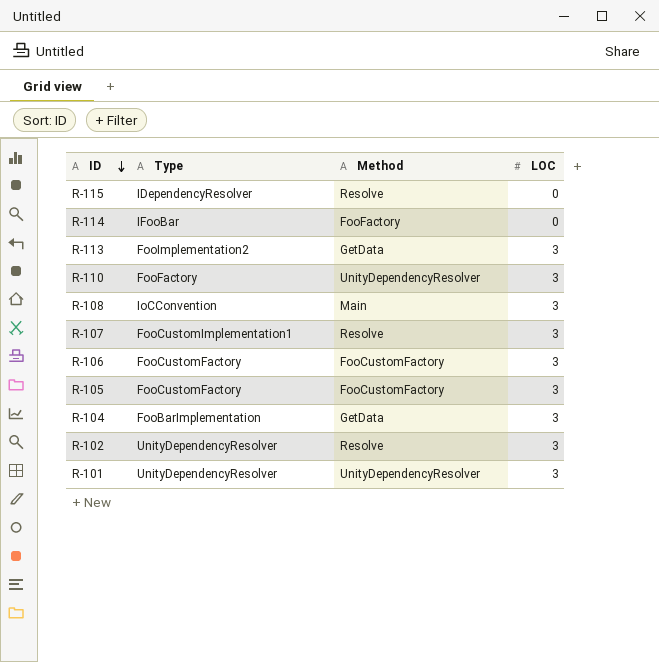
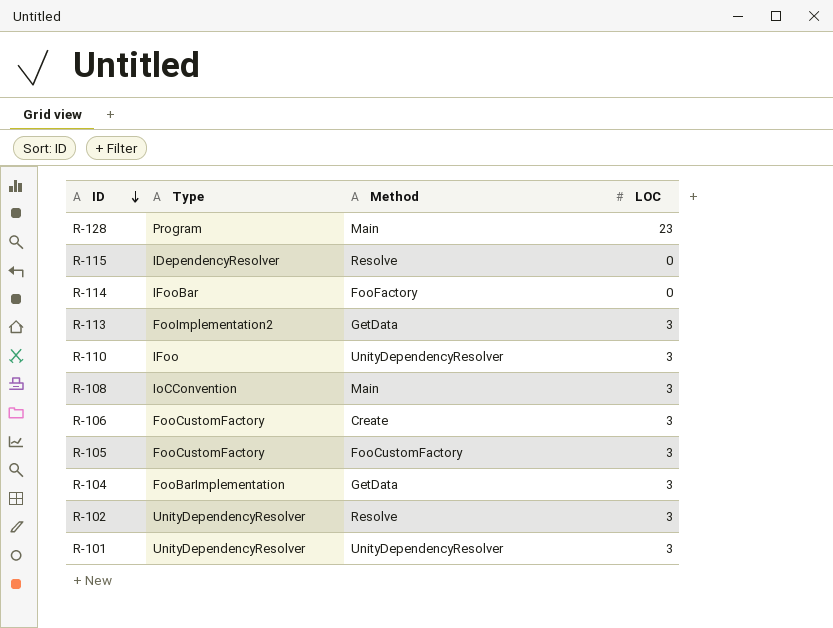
row R-107: FooCustomImplementation1 | Resolve | 3 -> none
row R-128: none -> Program | Main | 23
R-110 | Type: FooFactory -> IFoo
R-106 | Method: FooCustomFactory -> Create

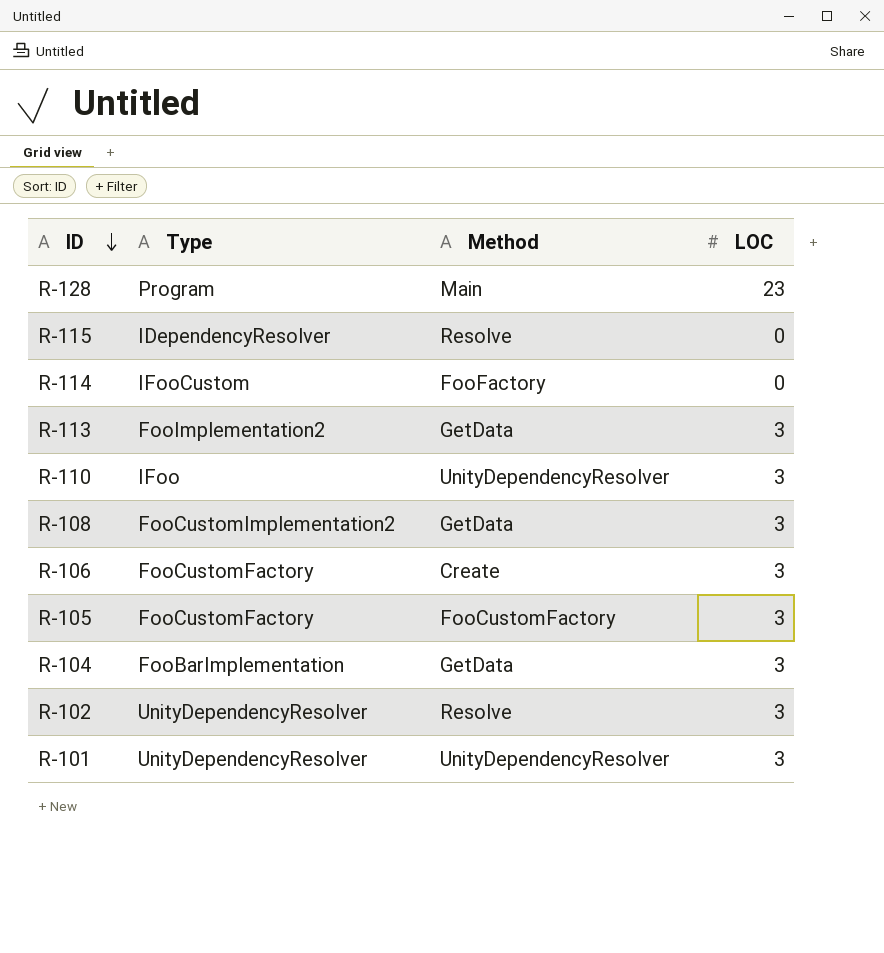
R-114 | Type: IFooBar -> IFooCustom
R-108 | Type: IoCConvention -> FooCustomImplementation2
R-108 | Method: Main -> GetData

